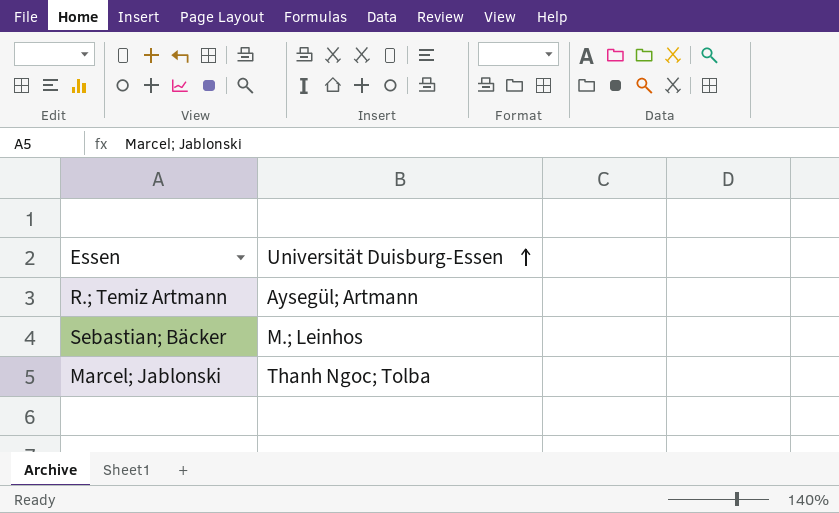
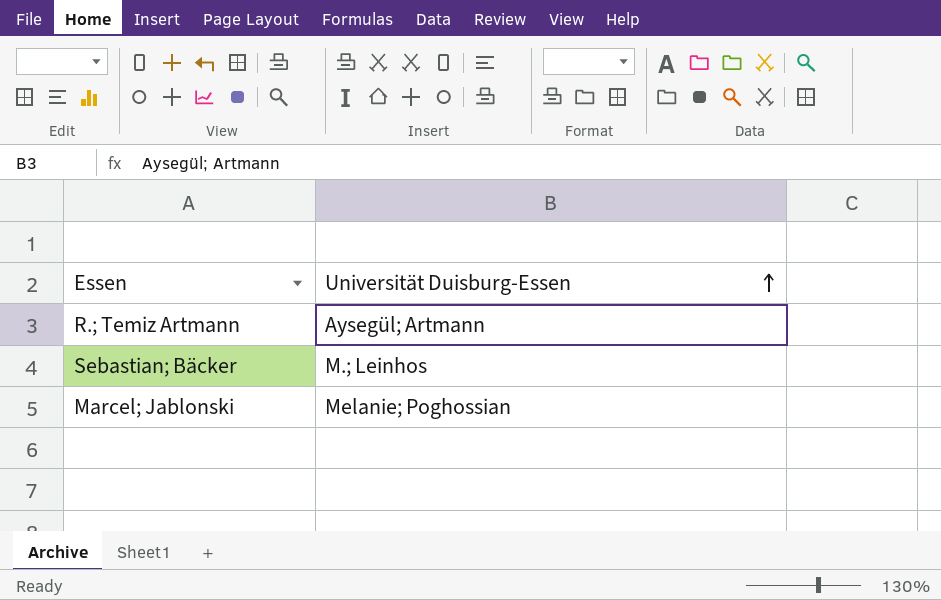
Marcel; Jablonski | Universität Duisburg-Essen: Thanh Ngoc; Tolba -> Melanie; Poghossian

